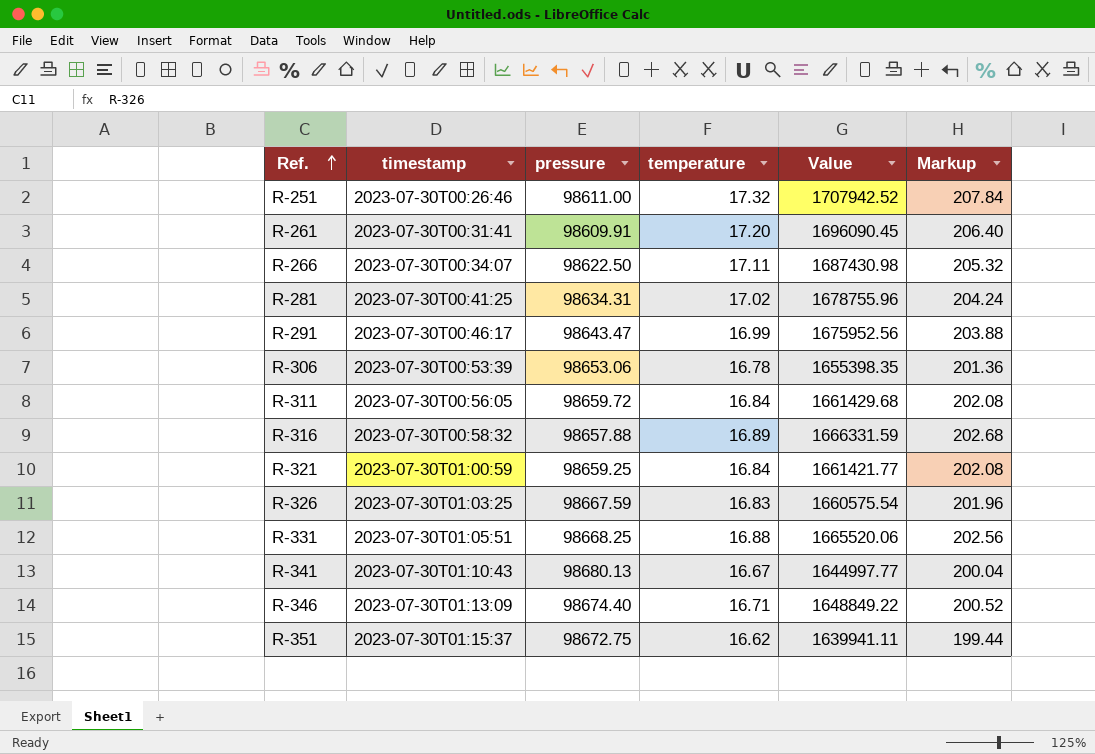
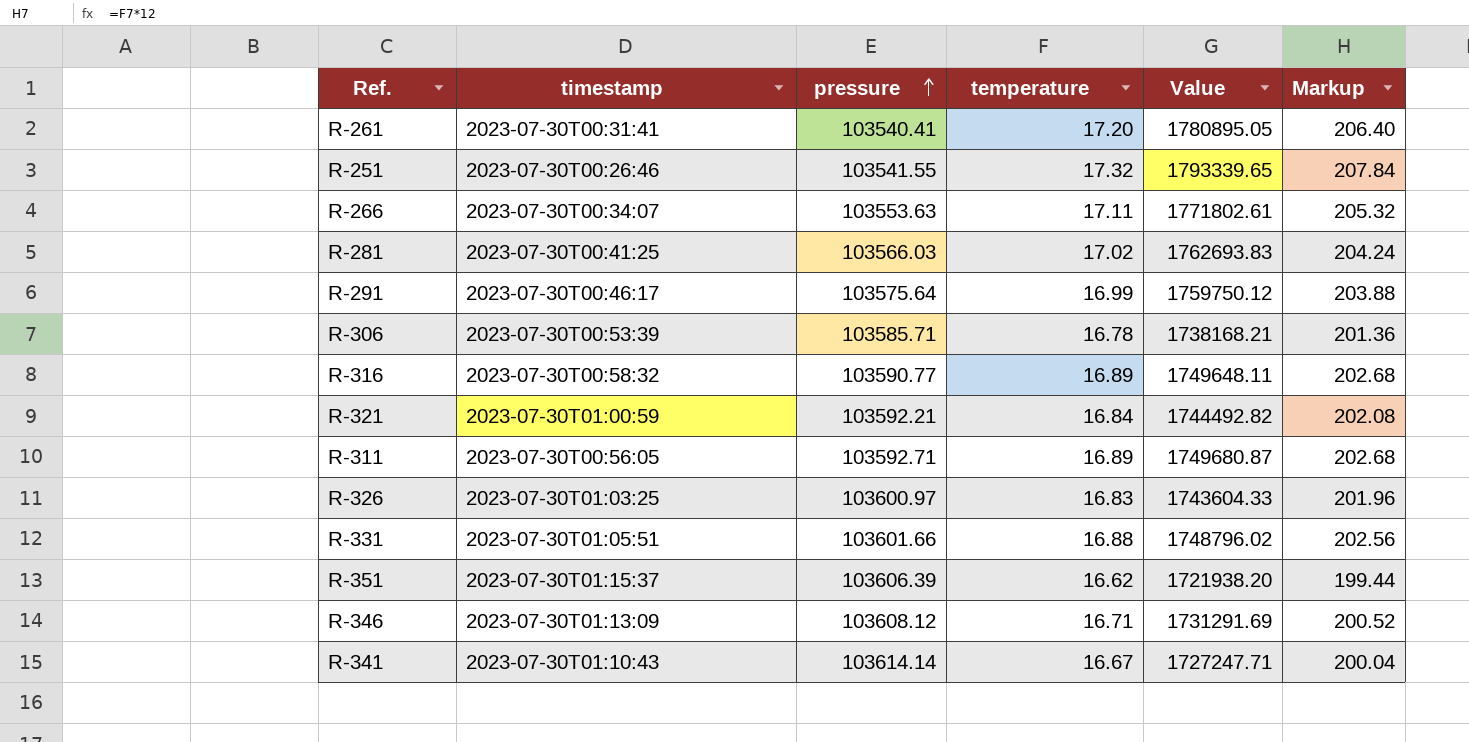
row order: Ref. ascending -> pressure ascending
R-261 | pressure: 98609.91 -> 103540.41
R-261 | Value: 1696090.45 -> 1780895.05
R-251 | pressure: 98611.00 -> 103541.55
R-251 | Value: 1707942.52 -> 1793339.65
R-266 | pressure: 98622.50 -> 103553.63
R-266 | Value: 1687430.98 -> 1771802.61
R-281 | pressure: 98634.31 -> 103566.03
R-281 | Value: 1678755.96 -> 1762693.83
R-291 | pressure: 98643.47 -> 103575.64
R-291 | Value: 1675952.56 -> 1759750.12
R-306 | pressure: 98653.06 -> 103585.71
R-306 | Value: 1655398.35 -> 1738168.21
R-316 | pressure: 98657.88 -> 103590.77
R-316 | Value: 1666331.59 -> 1749648.11
R-321 | pressure: 98659.25 -> 103592.21
R-321 | Value: 1661421.77 -> 1744492.82
R-311 | pressure: 98659.72 -> 103592.71
R-311 | temperature: 16.84 -> 16.89
R-311 | Value: 1661429.68 -> 1749680.87
R-311 | Markup: 202.08 -> 202.68
R-326 | pressure: 98667.59 -> 103600.97
R-326 | Value: 1660575.54 -> 1743604.33
R-331 | pressure: 98668.25 -> 103601.66
R-331 | Value: 1665520.06 -> 1748796.02
R-351 | pressure: 98672.75 -> 103606.39
R-351 | Value: 1639941.11 -> 1721938.20
R-346 | pressure: 98674.40 -> 103608.12
R-346 | Value: 1648849.22 -> 1731291.69
R-341 | pressure: 98680.13 -> 103614.14
R-341 | Value: 1644997.77 -> 1727247.71

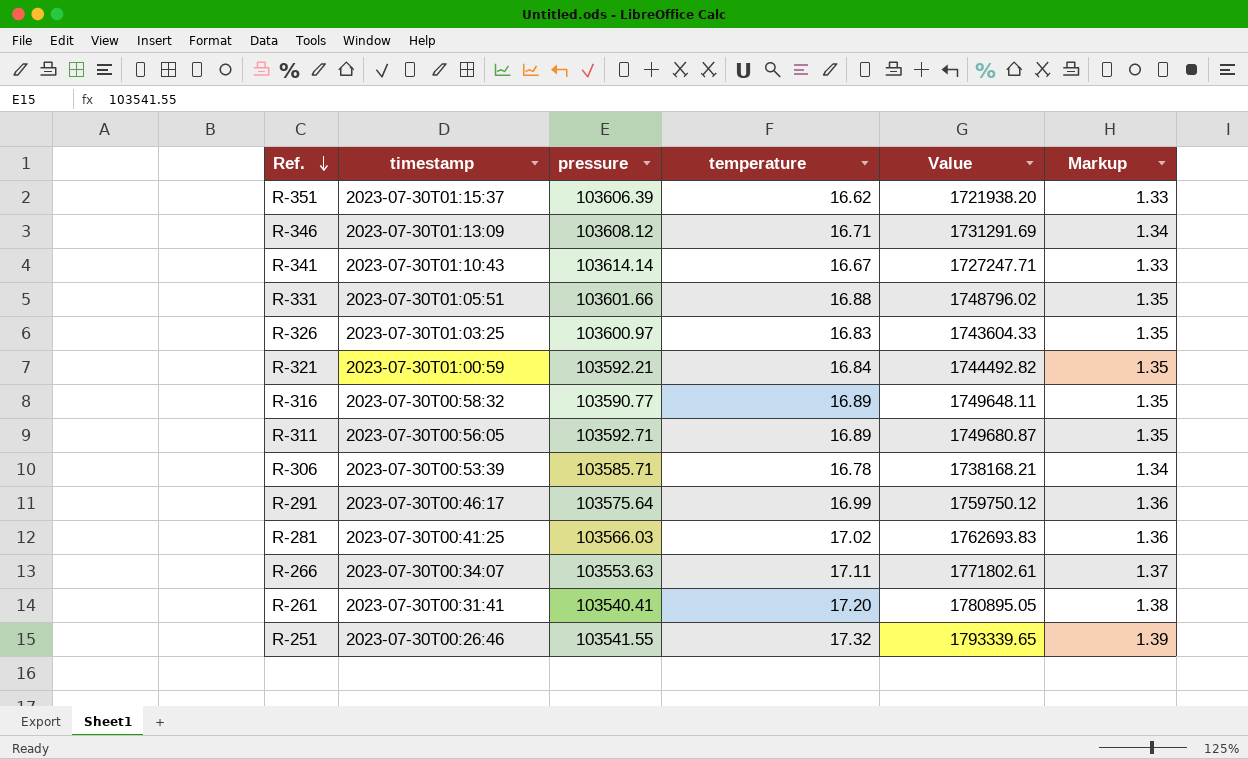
row order: pressure ascending -> Ref. descending
column Markup | formula: [temperature] * 12 -> [temperature] * 0.08

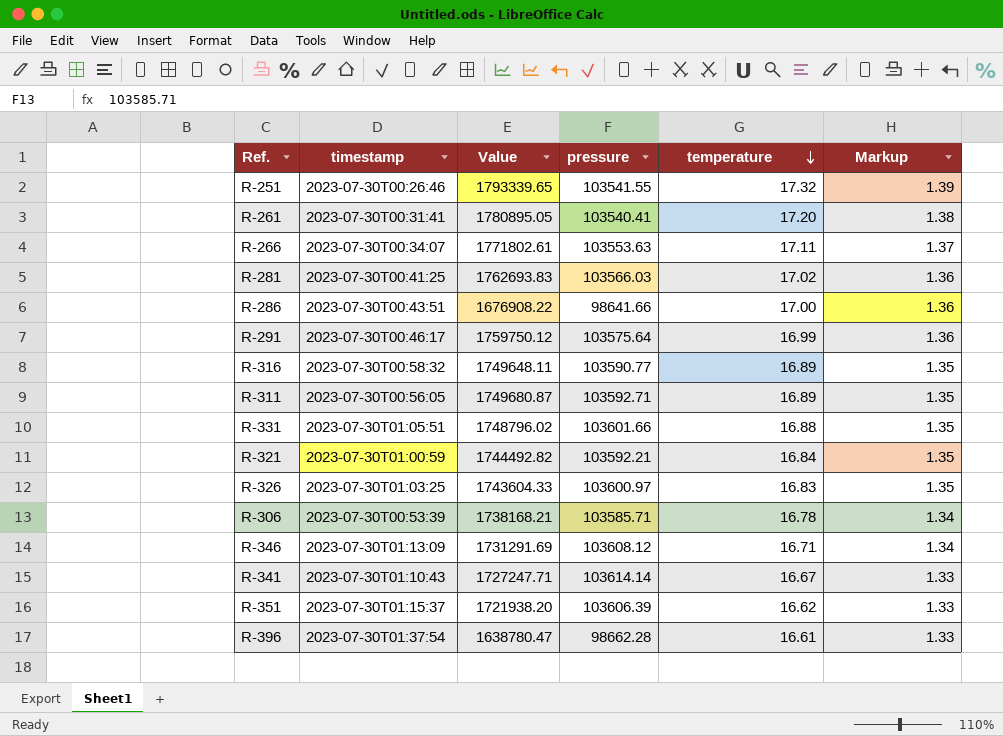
row order: Ref. descending -> temperature descending
column Value | position: 5 -> 3
row R-286: none -> 2023-07-30T00:43:51 | 1676908.22 | 98641.66 | 17.00 | 1.36
row R-396: none -> 2023-07-30T01:37:54 | 1638780.47 | 98662.28 | 16.61 | 1.33

